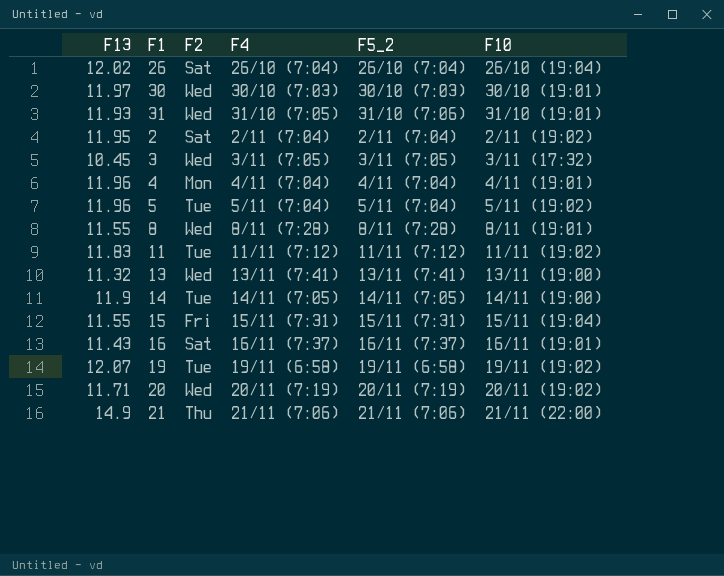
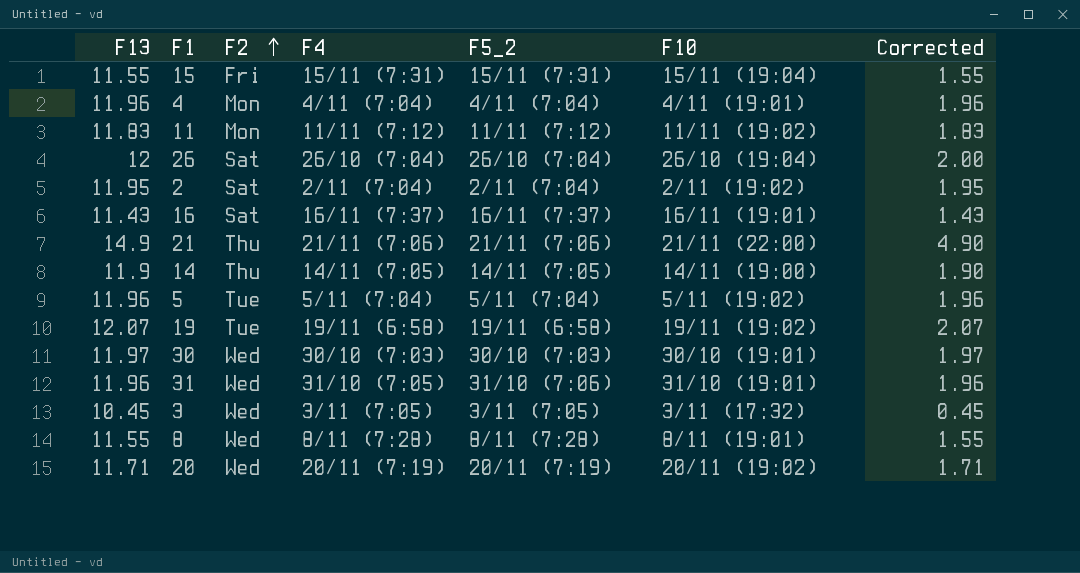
row order: none -> F2 ascending
column Corrected | formula: none -> [F13] - 10
row 13: 11.32 | Wed | 13/11 (7:41) | 13/11 (7:41) | 13/11 (19:00) -> none
11 | F2: Tue -> Mon
26 | F13: 12.02 -> 12
14 | F2: Tue -> Thu
31 | F13: 11.93 -> 11.96

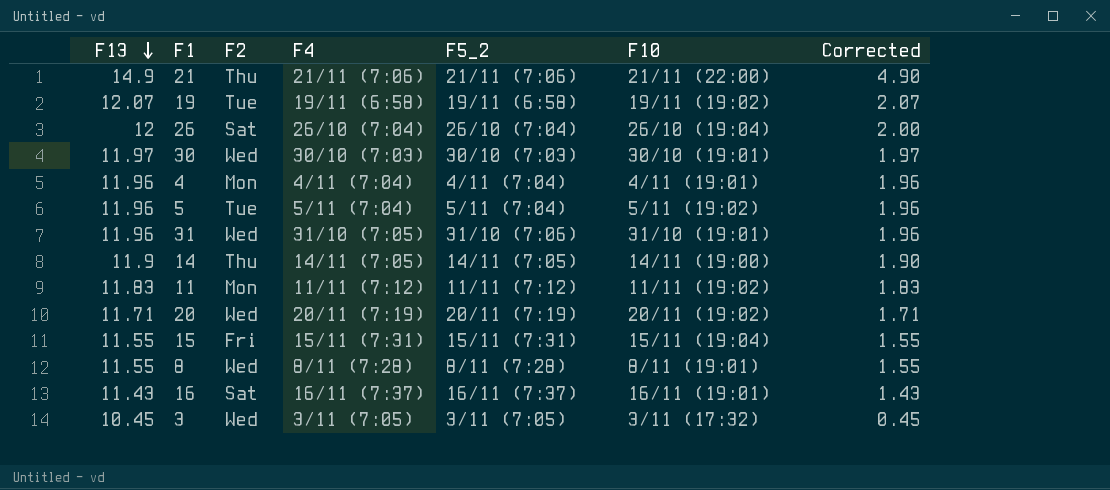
row order: F2 ascending -> F13 descending
row 2: 11.95 | Sat | 2/11 (7:04) | 2/11 (7:04) | 2/11 (19:02) | 1.95 -> none

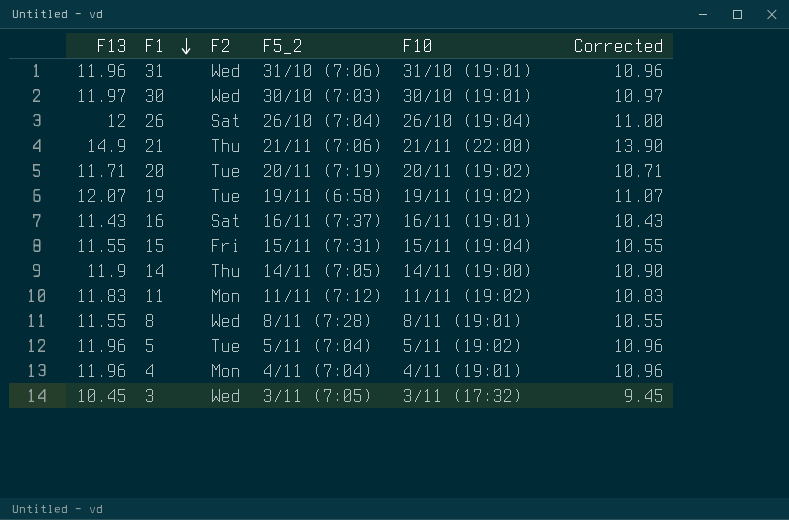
row order: F13 descending -> F1 descending
column F4 | position: 4 -> none
column Corrected | formula: [F13] - 10 -> [F13] - 1
20 | F2: Wed -> Tue

